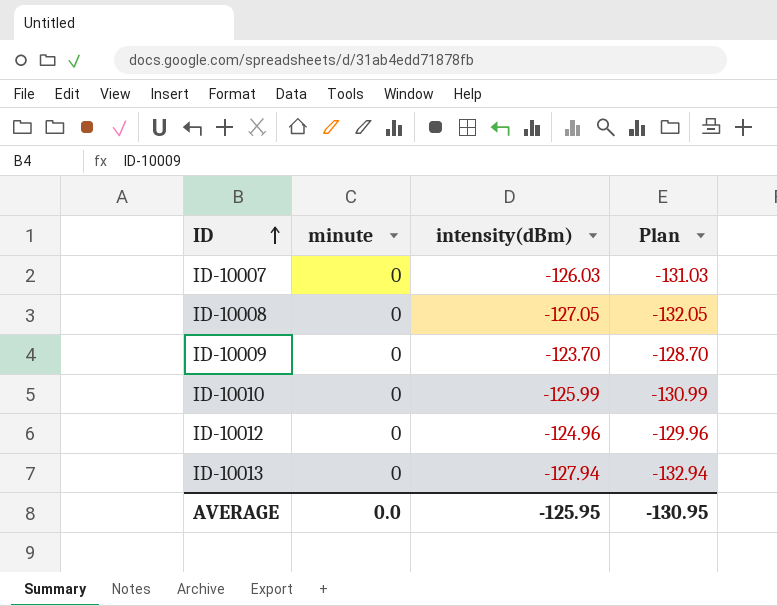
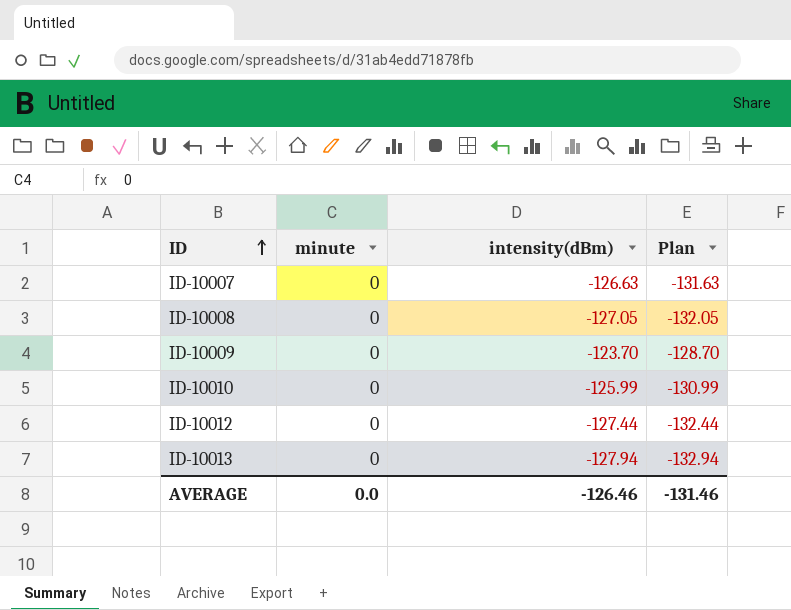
ID-10007 | intensity(dBm): -126.03 -> -126.63
ID-10007 | Plan: -131.03 -> -131.63
ID-10012 | intensity(dBm): -124.96 -> -127.44
ID-10012 | Plan: -129.96 -> -132.44
AVERAGE | intensity(dBm): -125.95 -> -126.46
AVERAGE | Plan: -130.95 -> -131.46

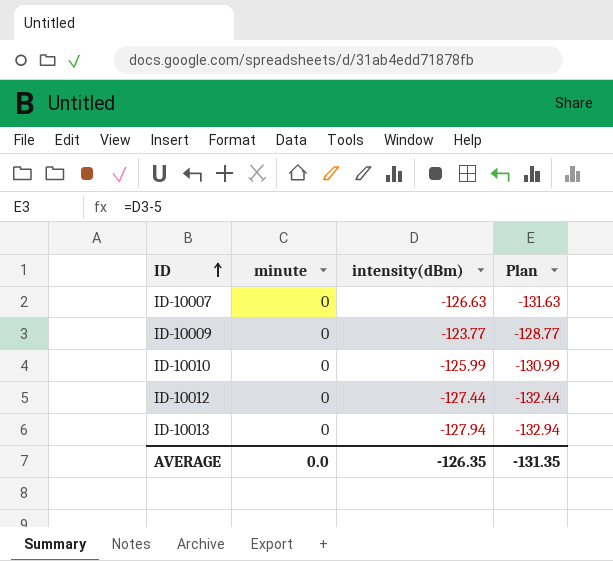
row ID-10008: 0 | -127.05 | -132.05 -> none
ID-10009 | intensity(dBm): -123.70 -> -123.77
ID-10009 | Plan: -128.70 -> -128.77
AVERAGE | intensity(dBm): -126.46 -> -126.35
AVERAGE | Plan: -131.46 -> -131.35

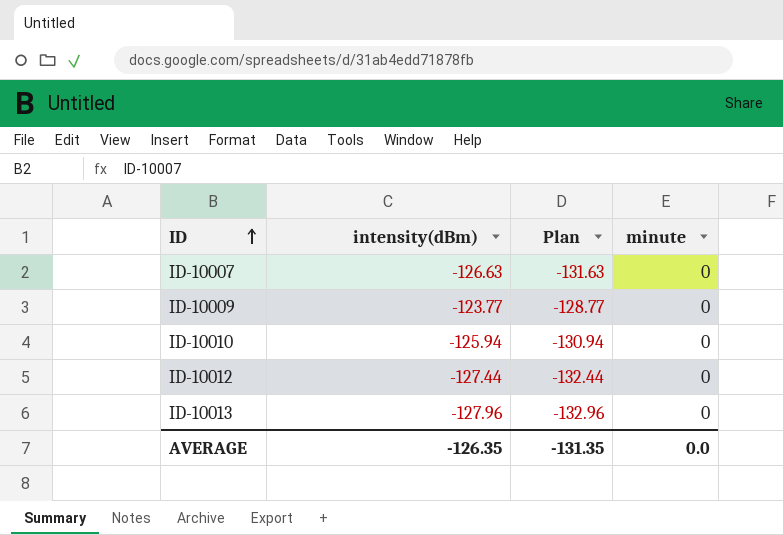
column minute | position: 2 -> 4
ID-10010 | intensity(dBm): -125.99 -> -125.94
ID-10010 | Plan: -130.99 -> -130.94
ID-10013 | intensity(dBm): -127.94 -> -127.96
ID-10013 | Plan: -132.94 -> -132.96

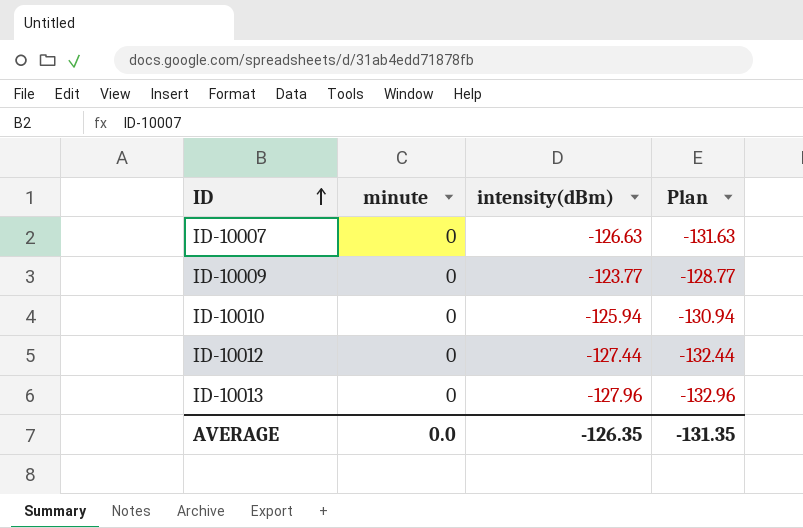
column minute | position: 4 -> 2

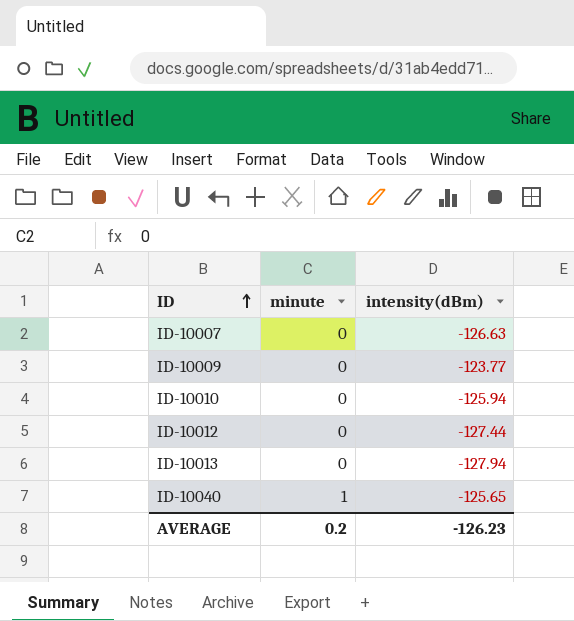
column Plan | formula: [intensity(dBm)] - 5 -> none
ID-10013 | intensity(dBm): -127.96 -> -127.94
row ID-10040: none -> 1 | -125.65
AVERAGE | minute: 0.0 -> 0.2
AVERAGE | intensity(dBm): -126.35 -> -126.23

